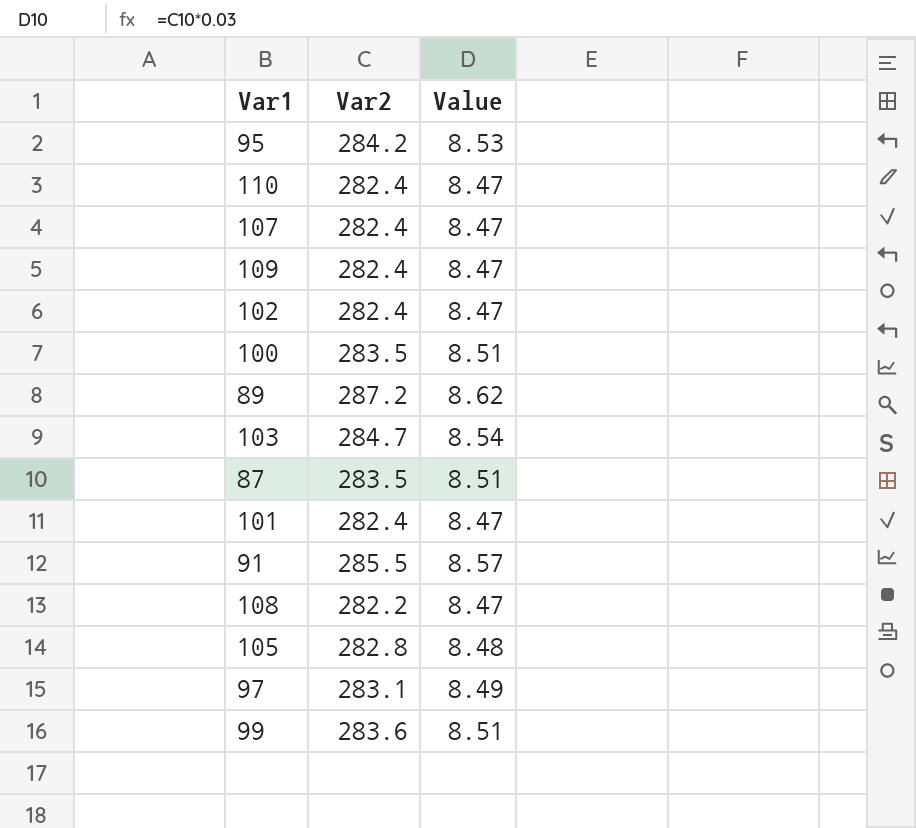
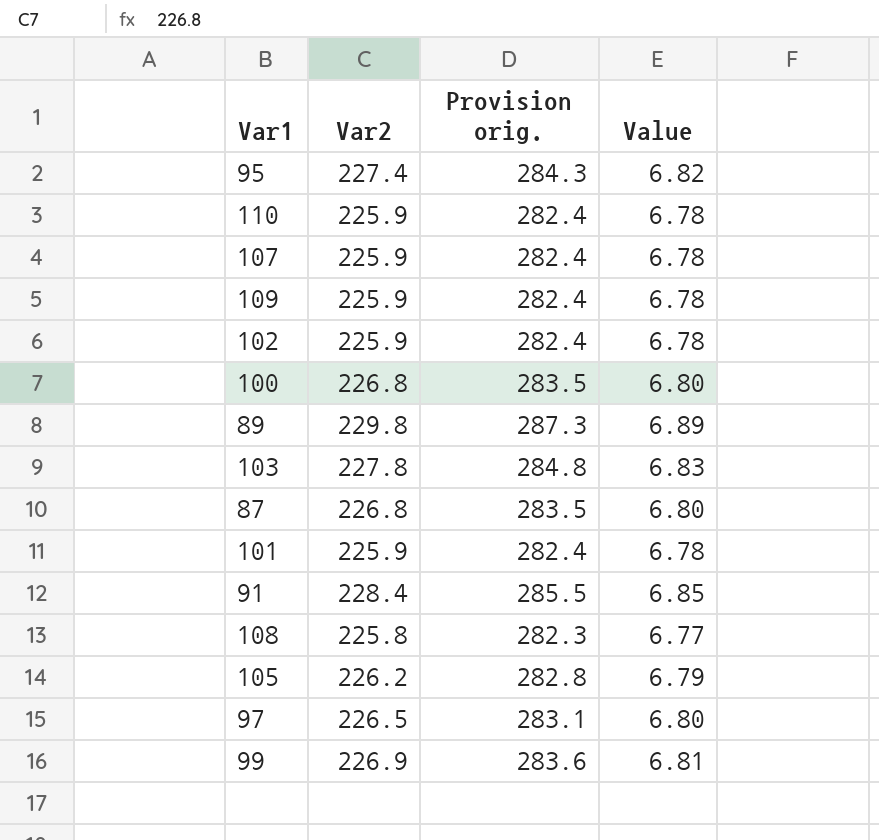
column Provision orig. | formula: none -> [Var2] * 1.25
95 | Var2: 284.2 -> 227.4
95 | Value: 8.53 -> 6.82
110 | Var2: 282.4 -> 225.9
110 | Value: 8.47 -> 6.78
107 | Var2: 282.4 -> 225.9
107 | Value: 8.47 -> 6.78
109 | Var2: 282.4 -> 225.9
109 | Value: 8.47 -> 6.78
102 | Var2: 282.4 -> 225.9
102 | Value: 8.47 -> 6.78
100 | Var2: 283.5 -> 226.8
100 | Value: 8.51 -> 6.80
89 | Var2: 287.2 -> 229.8
89 | Value: 8.62 -> 6.89
103 | Var2: 284.7 -> 227.8
103 | Value: 8.54 -> 6.83
87 | Var2: 283.5 -> 226.8
87 | Value: 8.51 -> 6.80
101 | Var2: 282.4 -> 225.9
101 | Value: 8.47 -> 6.78
91 | Var2: 285.5 -> 228.4
91 | Value: 8.57 -> 6.85
108 | Var2: 282.2 -> 225.8
108 | Value: 8.47 -> 6.77
105 | Var2: 282.8 -> 226.2
105 | Value: 8.48 -> 6.79
97 | Var2: 283.1 -> 226.5
97 | Value: 8.49 -> 6.80
99 | Var2: 283.6 -> 226.9
99 | Value: 8.51 -> 6.81

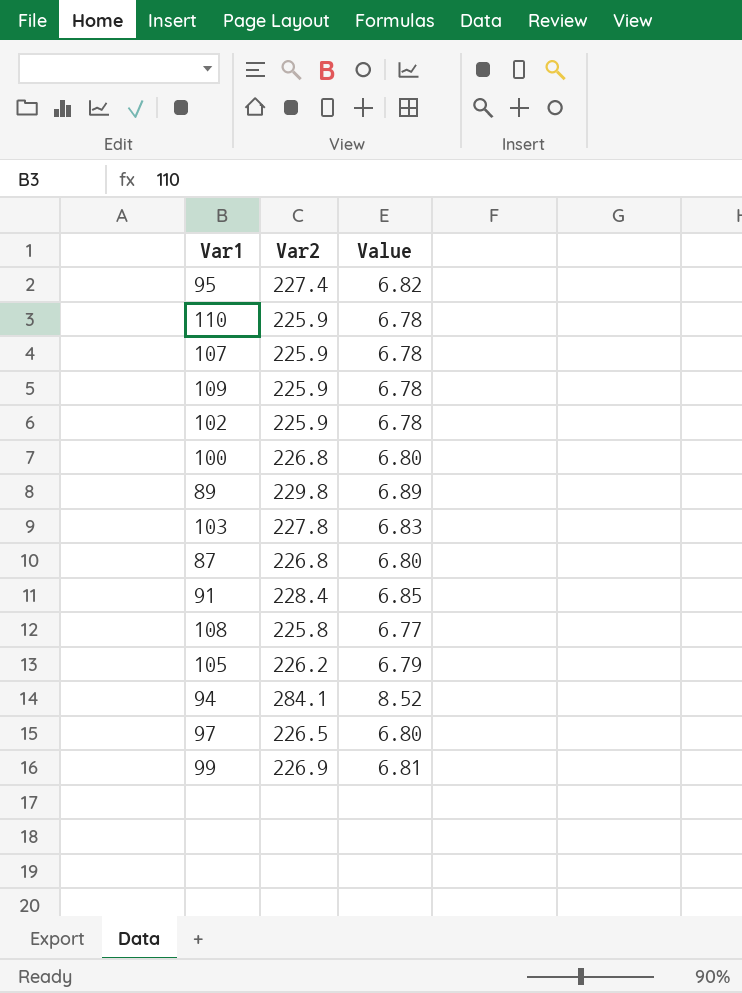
column Provision orig. | formula: [Var2] * 1.25 -> none
row 101: 225.9 | 282.4 | 6.78 -> none
row 94: none -> 284.1 | 8.52

